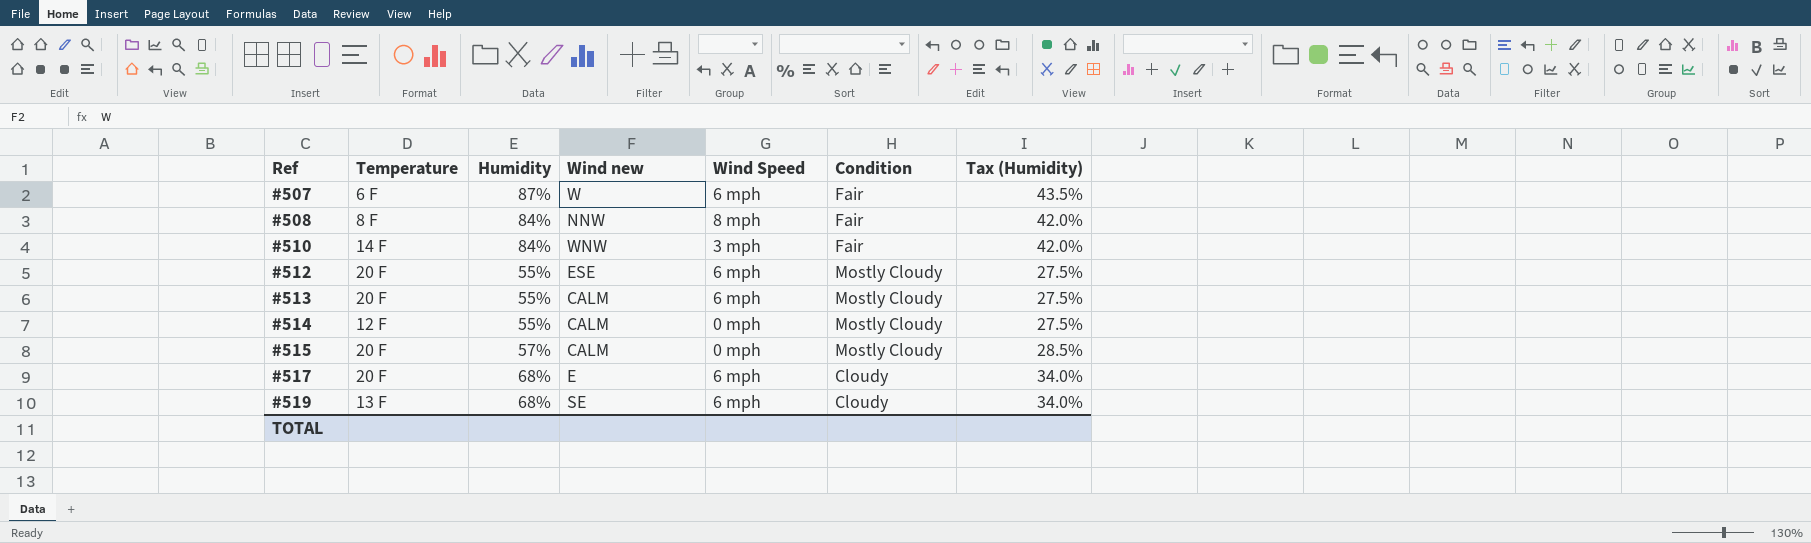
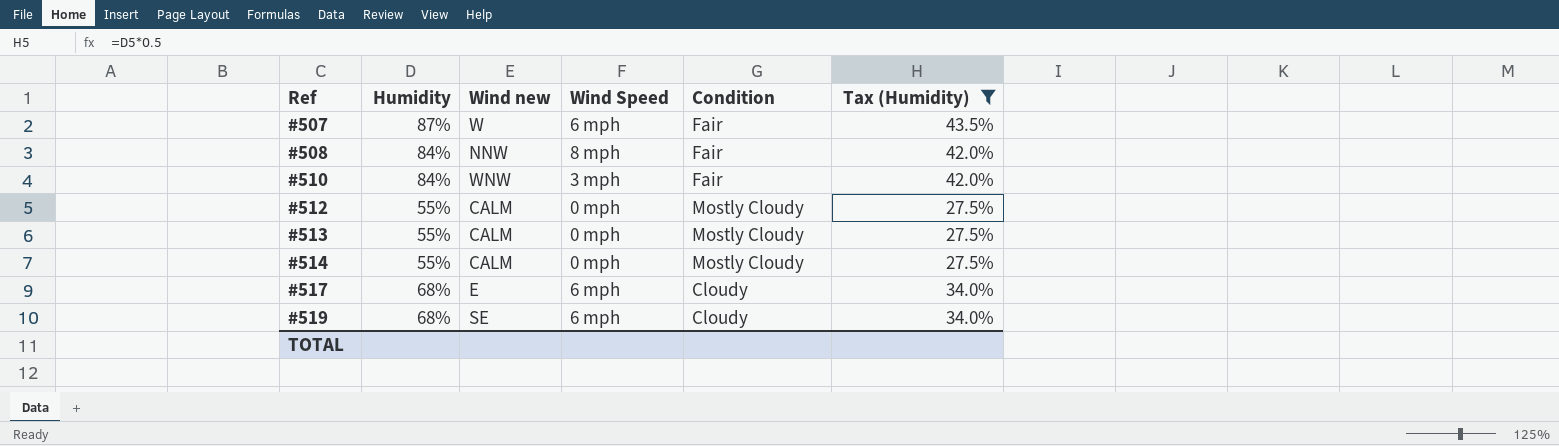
filter: none -> Tax (Humidity) != 28.5%
column Temperature | position: 2 -> none
#512 | Wind new: ESE -> CALM
#512 | Wind Speed: 6 mph -> 0 mph
#513 | Wind Speed: 6 mph -> 0 mph

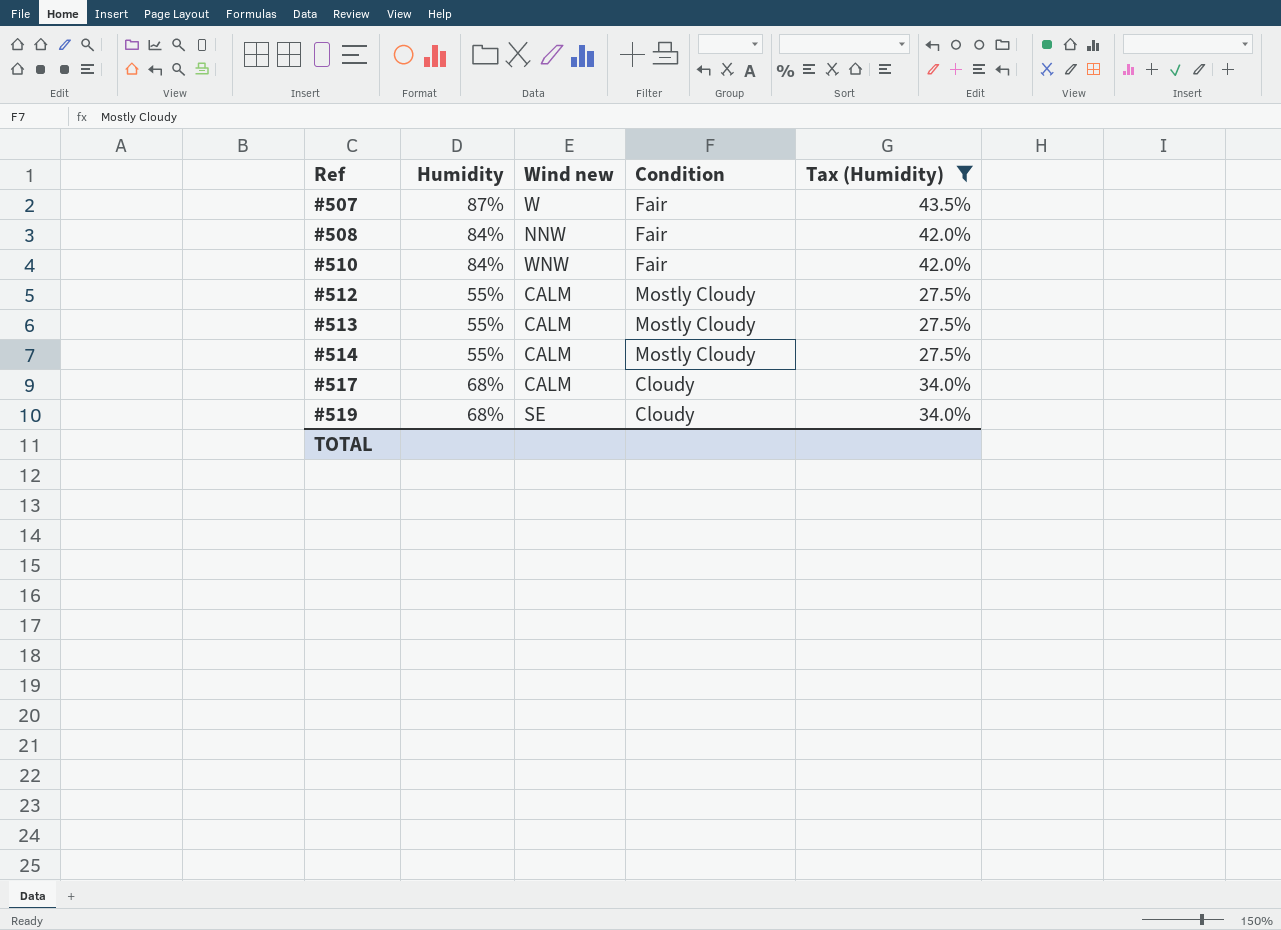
column Wind Speed | position: 4 -> none
#517 | Wind new: E -> CALM

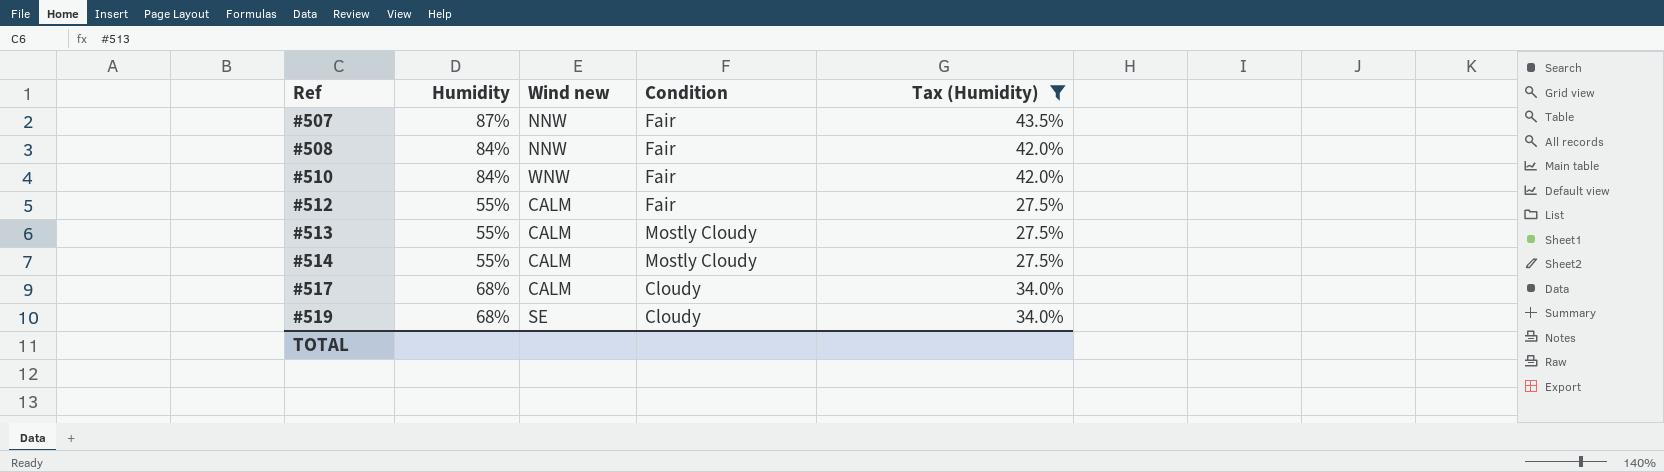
#507 | Wind new: W -> NNW
#512 | Condition: Mostly Cloudy -> Fair

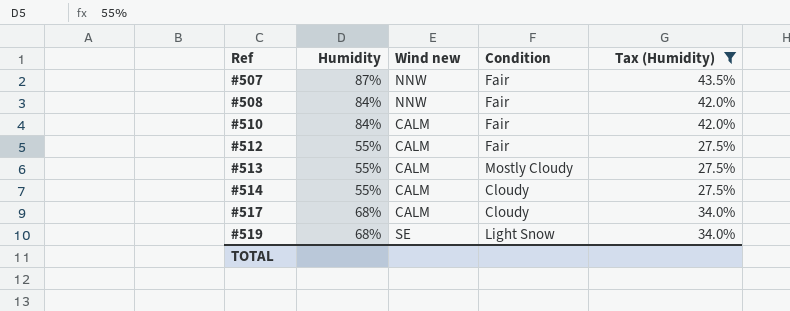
#510 | Wind new: WNW -> CALM
#514 | Condition: Mostly Cloudy -> Cloudy
#519 | Condition: Cloudy -> Light Snow

